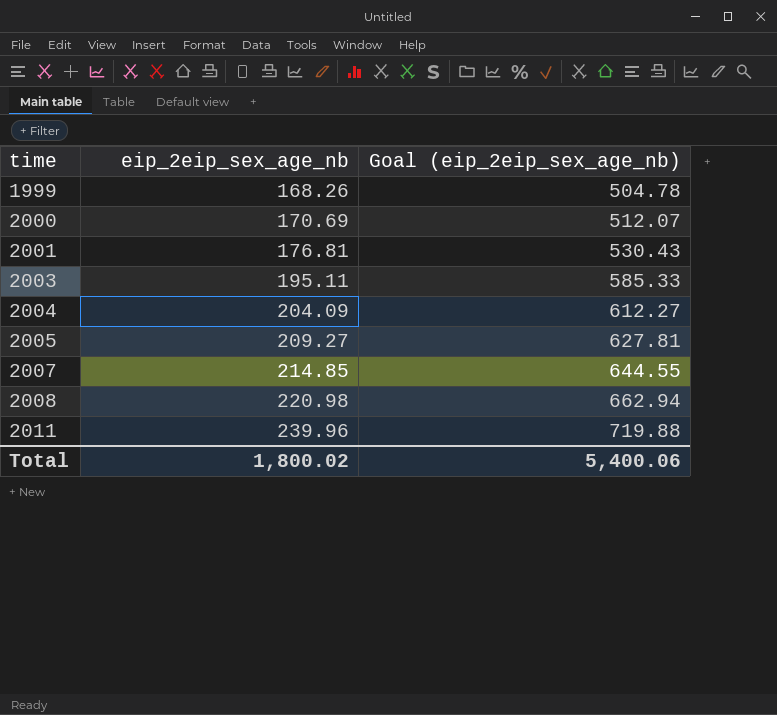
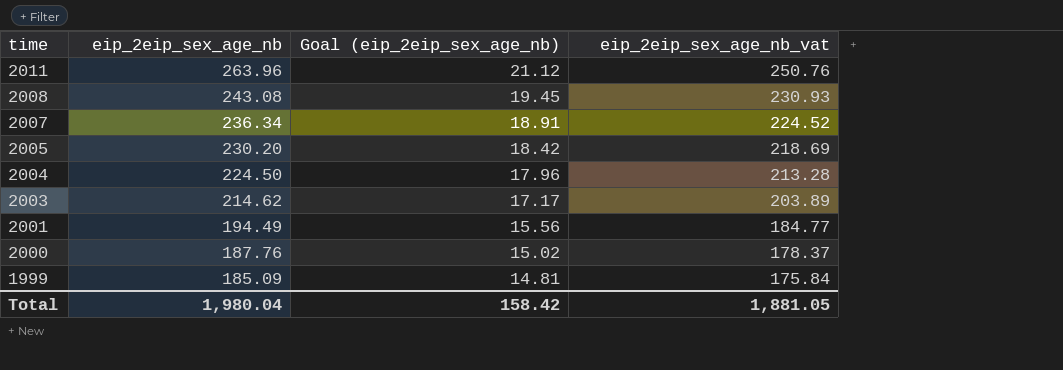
row order: time ascending -> time descending
column Goal (eip_2eip_sex_age_nb) | formula: [eip_2eip_sex_age_nb] * 3 -> [eip_2eip_sex_age_nb] * 0.08
column eip_2eip_sex_age_nb_vat | formula: none -> [eip_2eip_sex_age_nb] * 0.95
2011 | eip_2eip_sex_age_nb: 239.96 -> 263.96
2008 | eip_2eip_sex_age_nb: 220.98 -> 243.08
2007 | eip_2eip_sex_age_nb: 214.85 -> 236.34
2005 | eip_2eip_sex_age_nb: 209.27 -> 230.20
2004 | eip_2eip_sex_age_nb: 204.09 -> 224.50
2003 | eip_2eip_sex_age_nb: 195.11 -> 214.62
2001 | eip_2eip_sex_age_nb: 176.81 -> 194.49
2000 | eip_2eip_sex_age_nb: 170.69 -> 187.76
1999 | eip_2eip_sex_age_nb: 168.26 -> 185.09
Total | eip_2eip_sex_age_nb: 1,800.02 -> 1,980.04
Total | Goal (eip_2eip_sex_age_nb): 5,400.06 -> 158.42

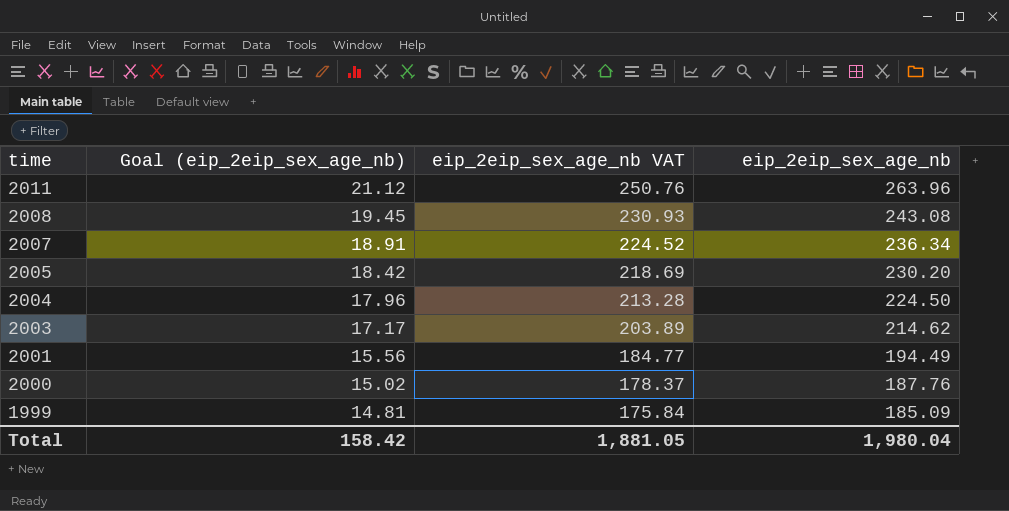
column name: eip_2eip_sex_age_nb_vat -> eip_2eip_sex_age_nb VAT
column eip_2eip_sex_age_nb | position: 2 -> 4

